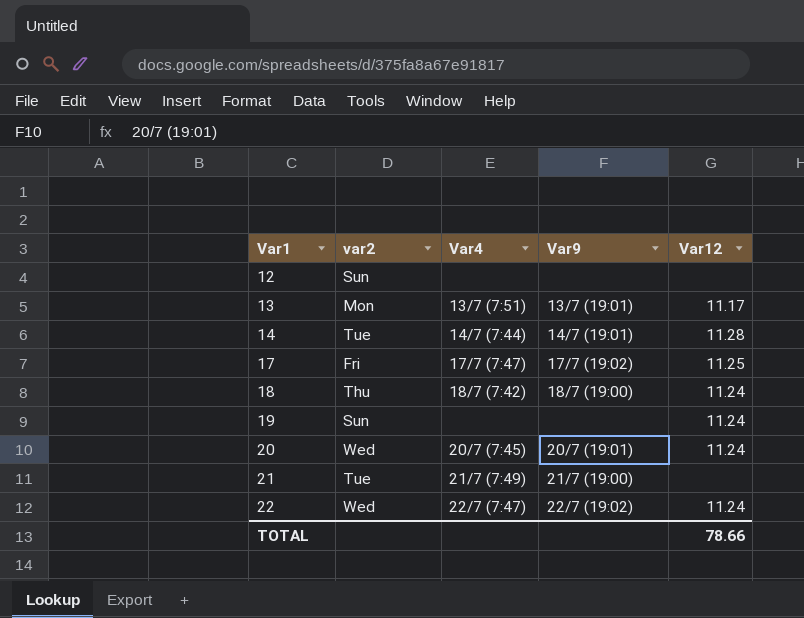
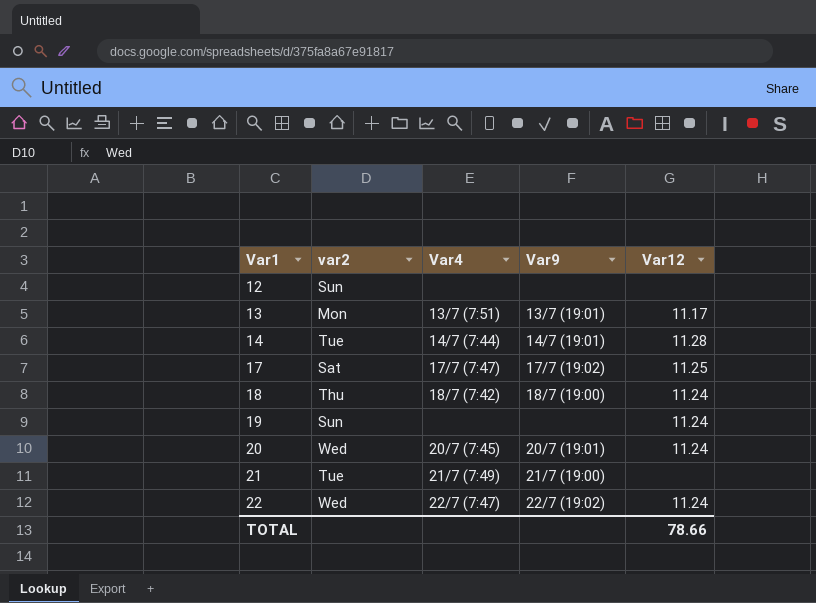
17 | var2: Fri -> Sat

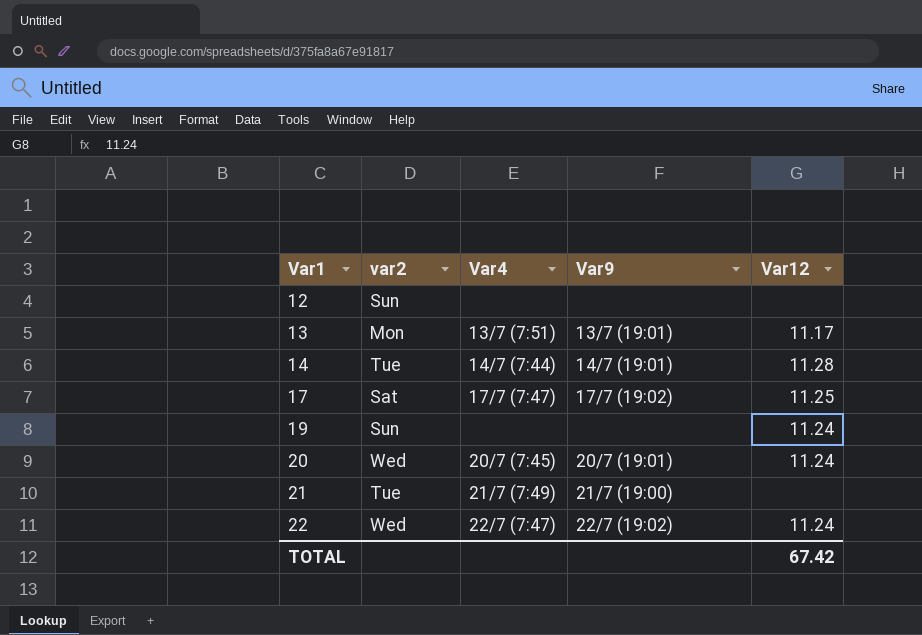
row 18: Thu | 18/7 (7:42) | 18/7 (19:00) | 11.24 -> none
TOTAL | Var12: 78.66 -> 67.42

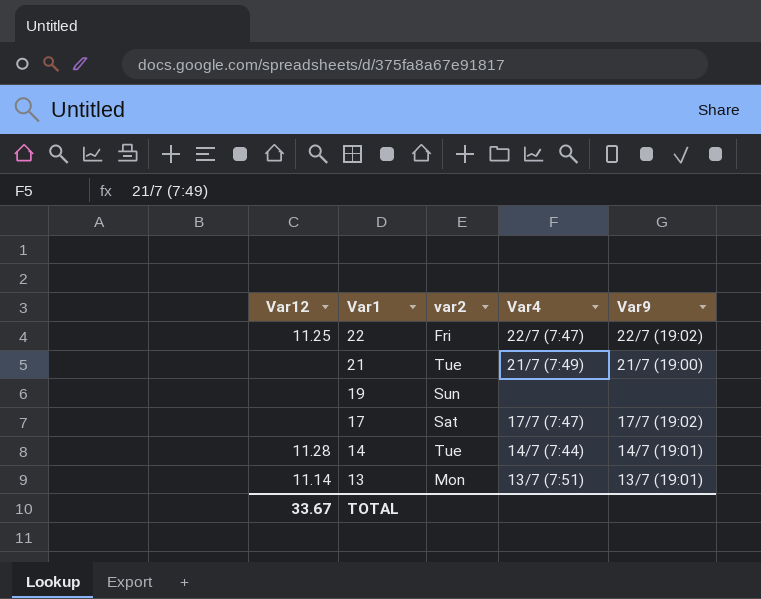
row order: Var1 ascending -> Var1 descending
column Var12 | position: 5 -> 1
row 12: Sun | none | none | none -> none
row 20: Wed | 20/7 (7:45) | 20/7 (19:01) | 11.24 -> none
22 | Var12: 11.24 -> 11.25
22 | var2: Wed -> Fri
19 | Var12: 11.24 -> none
17 | Var12: 11.25 -> none
13 | Var12: 11.17 -> 11.14
TOTAL | Var12: 67.42 -> 33.67

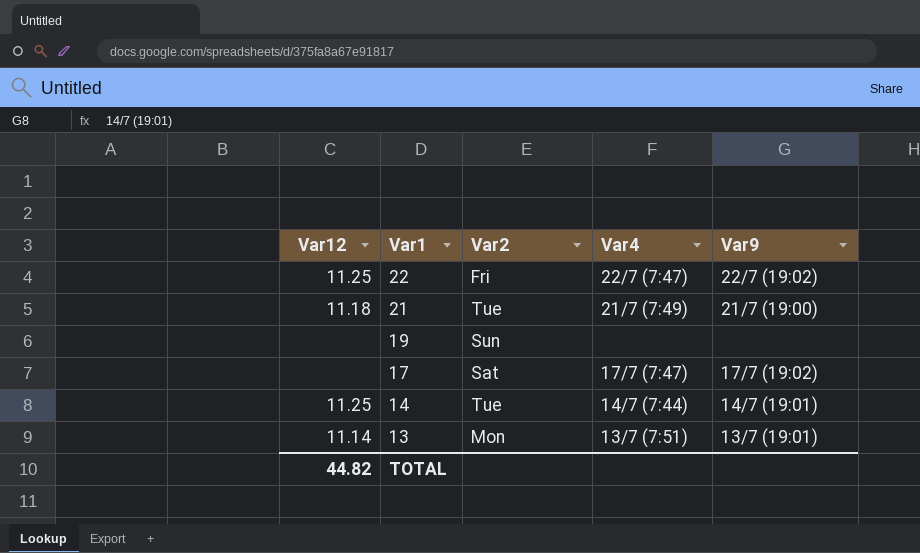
column name: var2 -> Var2
21 | Var12: none -> 11.18
14 | Var12: 11.28 -> 11.25
TOTAL | Var12: 33.67 -> 44.82

